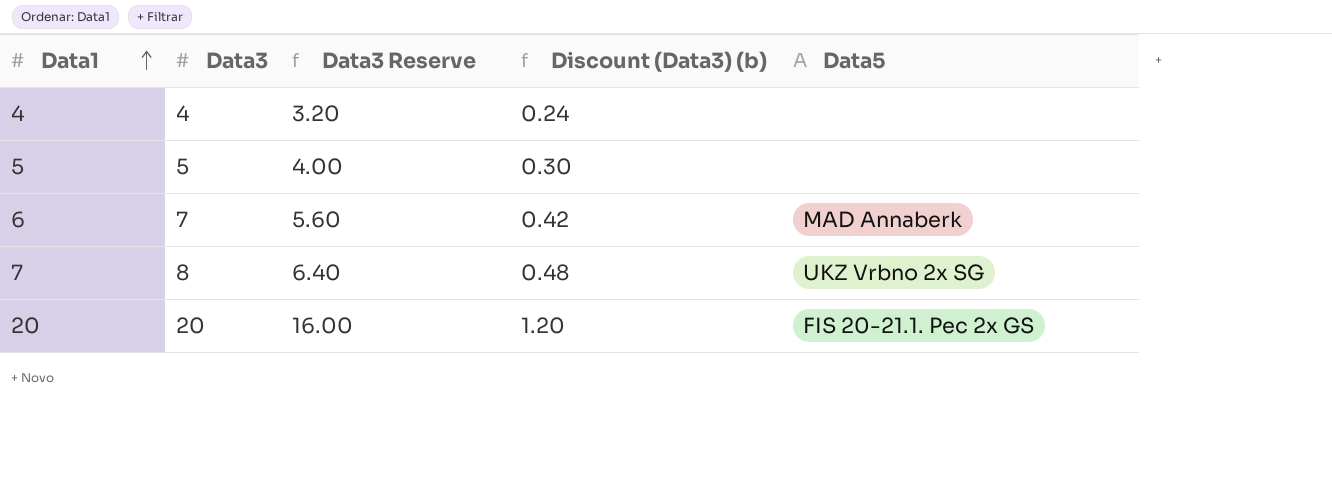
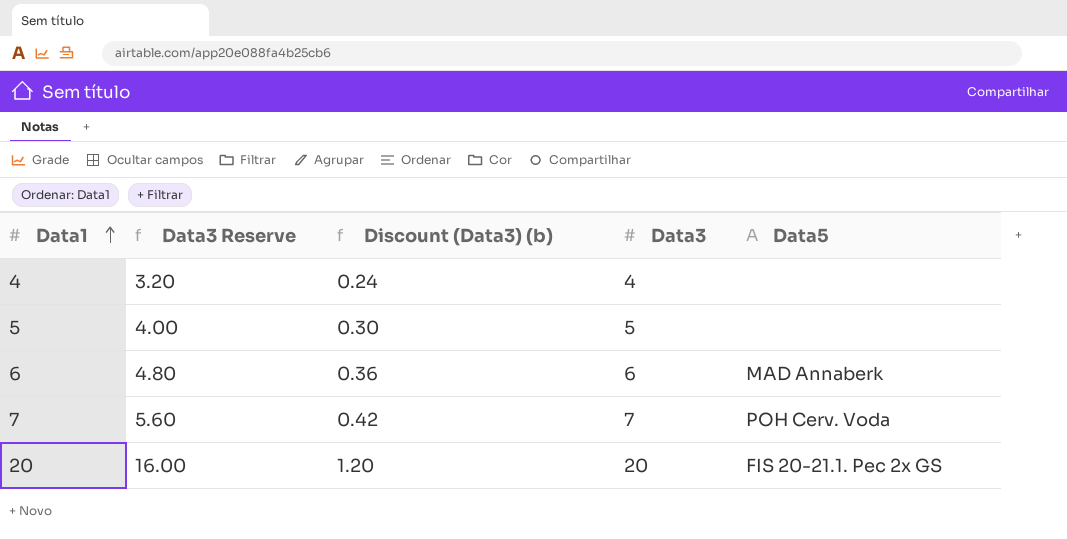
column Data3 | position: 2 -> 4
6 | Data3 Reserve: 5.60 -> 4.80
6 | Discount (Data3) (b): 0.42 -> 0.36
6 | Data3: 7 -> 6
7 | Data3 Reserve: 6.40 -> 5.60
7 | Discount (Data3) (b): 0.48 -> 0.42
7 | Data3: 8 -> 7
7 | Data5: UKZ Vrbno 2x SG -> POH Cerv. Voda

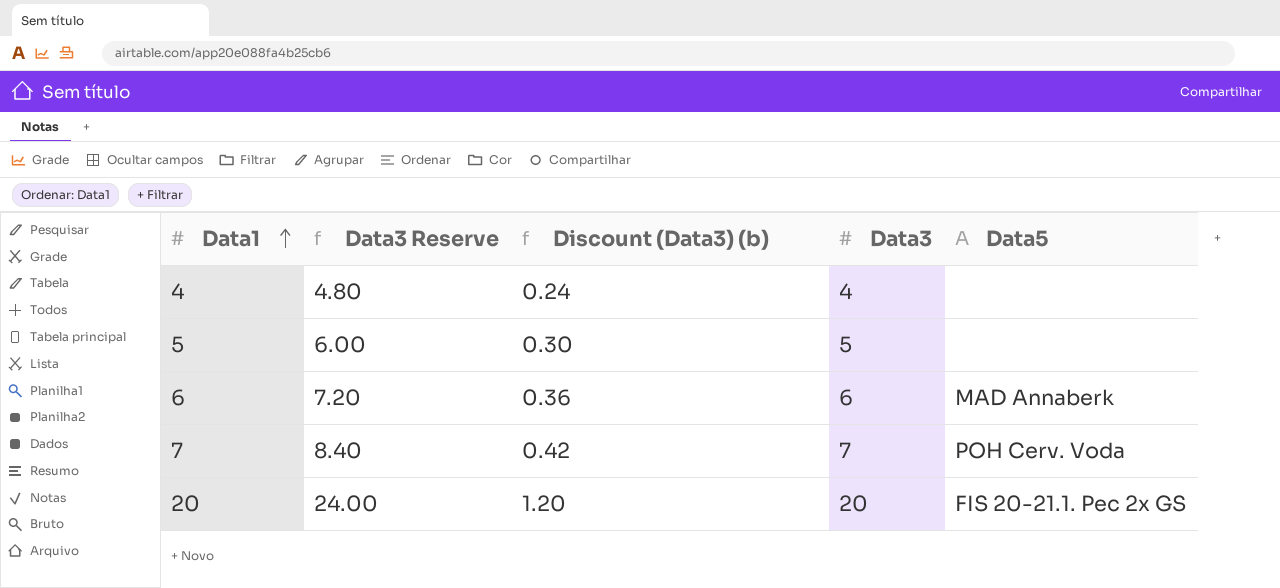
column Data3 Reserve | formula: [Data3] * 0.8 -> [Data3] * 1.2

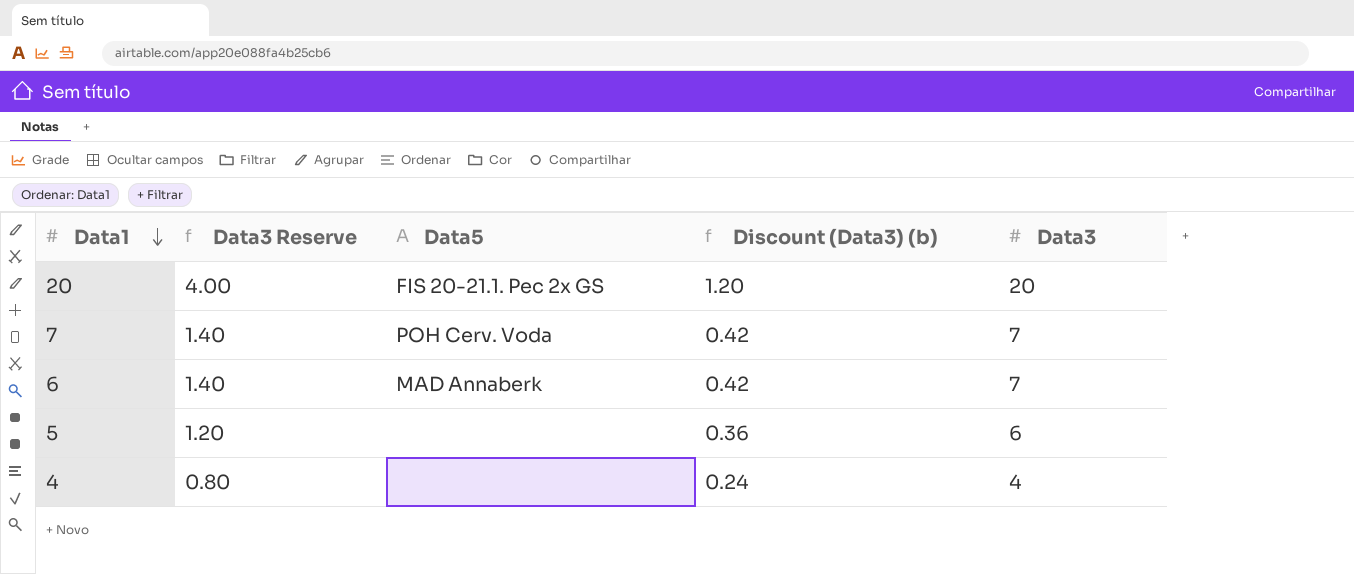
row order: Data1 ascending -> Data1 descending
column Data3 Reserve | formula: [Data3] * 1.2 -> [Data3] * 0.2
column Data5 | position: 5 -> 3
6 | Discount (Data3) (b): 0.36 -> 0.42
6 | Data3: 6 -> 7
5 | Discount (Data3) (b): 0.30 -> 0.36
5 | Data3: 5 -> 6

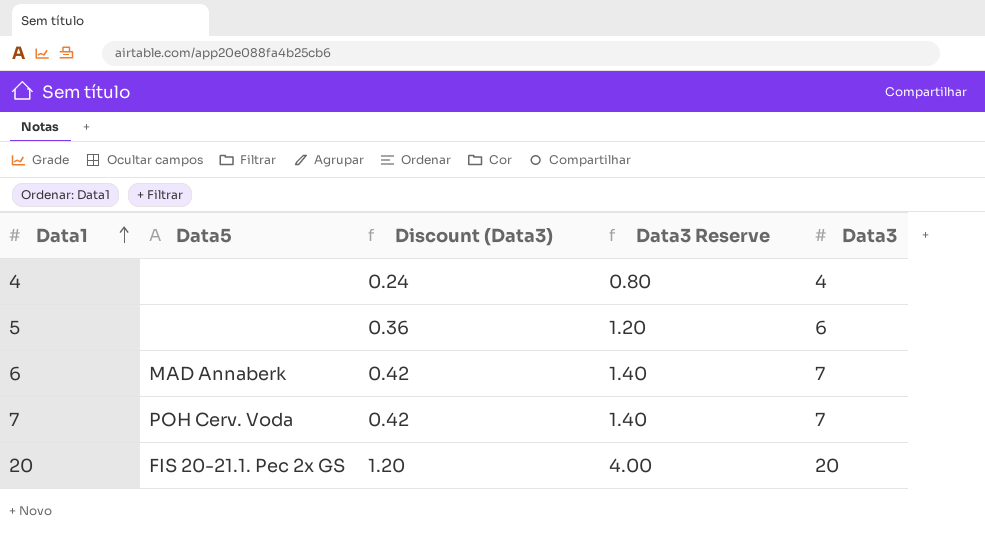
row order: Data1 descending -> Data1 ascending
column name: Discount (Data3) (b) -> Discount (Data3)
column Data3 Reserve | position: 2 -> 4

